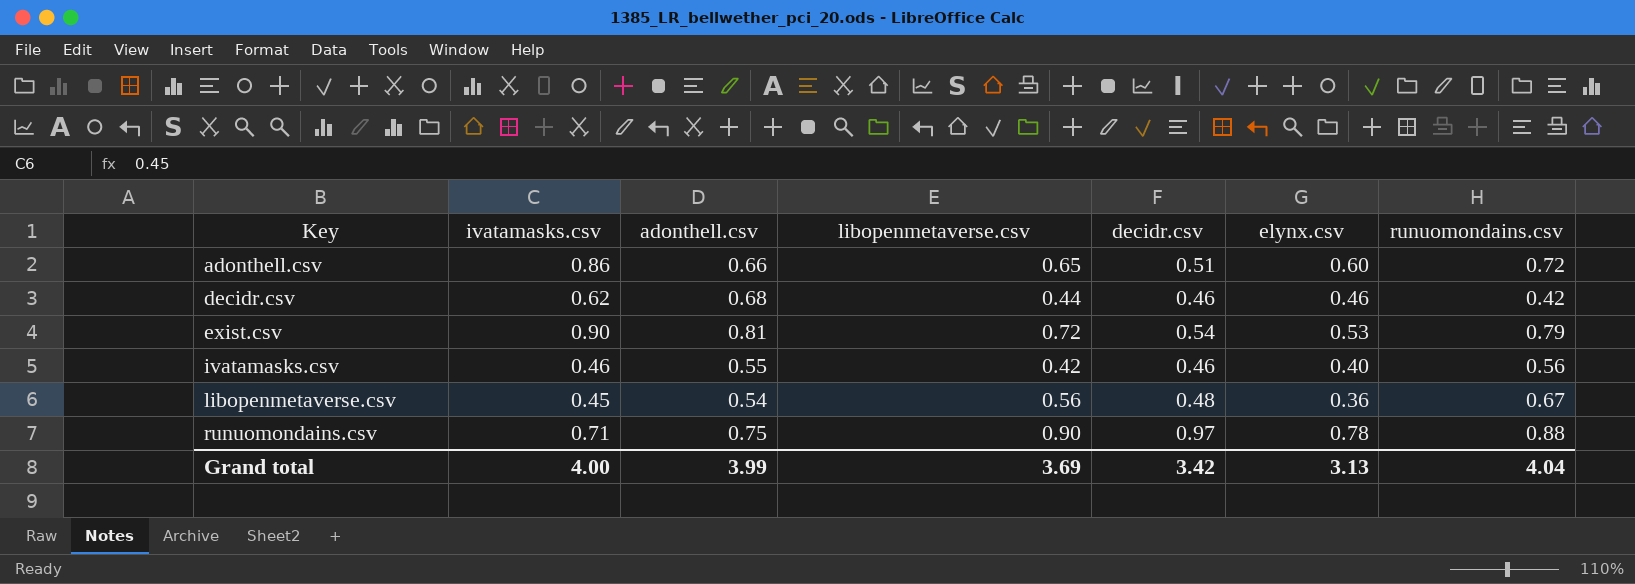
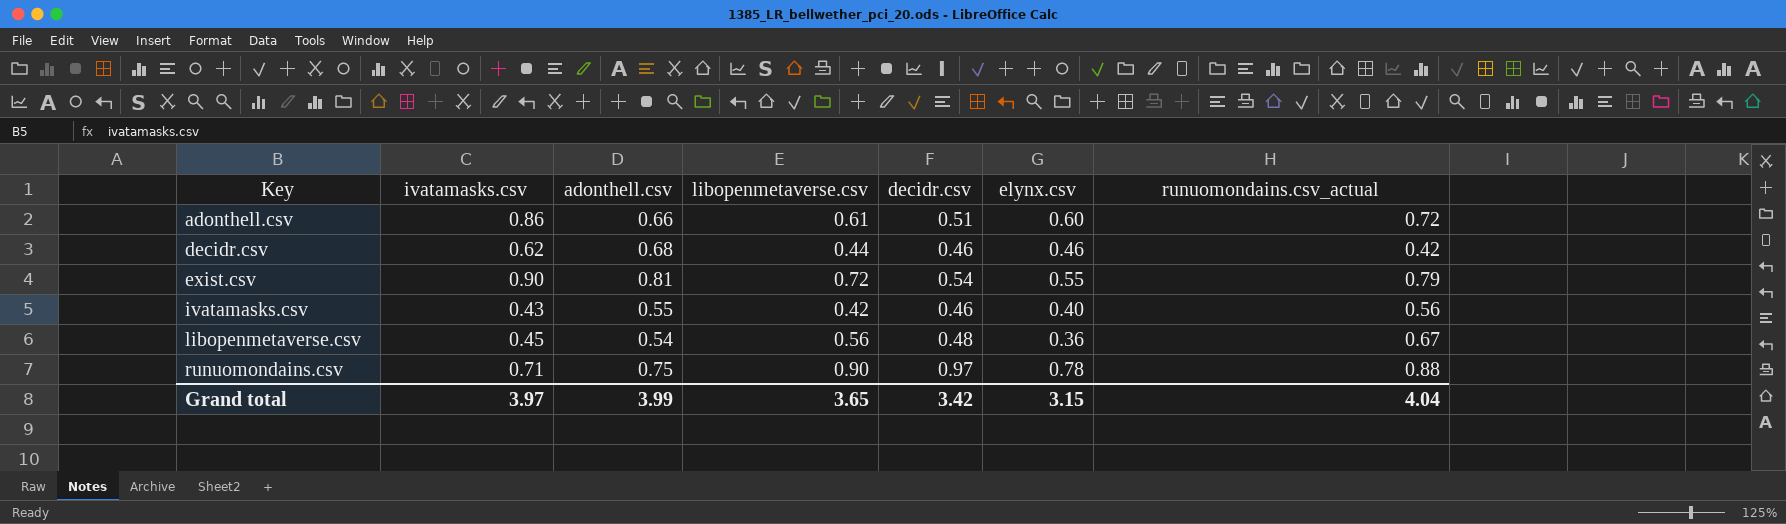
column name: runuomondains.csv -> runuomondains.csv_actual
adonthell.csv | libopenmetaverse.csv: 0.65 -> 0.61
exist.csv | elynx.csv: 0.53 -> 0.55
ivatamasks.csv | ivatamasks.csv: 0.46 -> 0.43
Grand total | ivatamasks.csv: 4.00 -> 3.97
Grand total | libopenmetaverse.csv: 3.69 -> 3.65
Grand total | elynx.csv: 3.13 -> 3.15

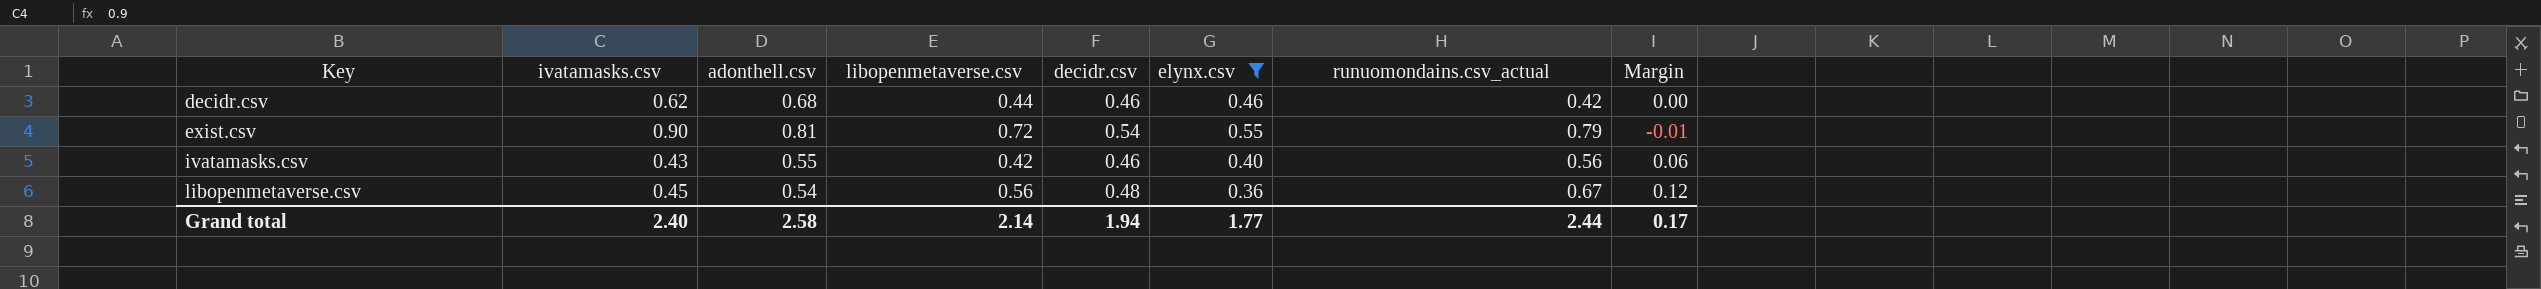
filter: none -> elynx.csv <= 0.55
column Margin | formula: none -> [decidr.csv] - [elynx.csv]
Grand total | ivatamasks.csv: 3.97 -> 2.40
Grand total | adonthell.csv: 3.99 -> 2.58
Grand total | libopenmetaverse.csv: 3.65 -> 2.14
Grand total | decidr.csv: 3.42 -> 1.94
Grand total | elynx.csv: 3.15 -> 1.77
Grand total | runuomondains.csv_actual: 4.04 -> 2.44

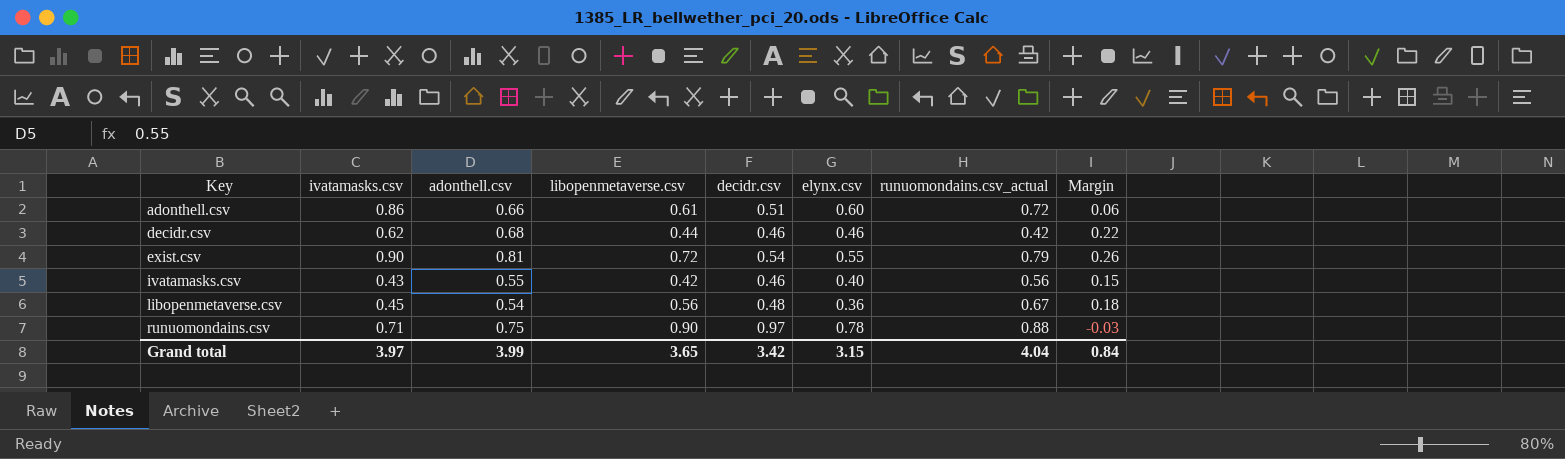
filter: elynx.csv <= 0.55 -> none
column Margin | formula: [decidr.csv] - [elynx.csv] -> [adonthell.csv] - [elynx.csv]
Grand total | ivatamasks.csv: 2.40 -> 3.97
Grand total | adonthell.csv: 2.58 -> 3.99
Grand total | libopenmetaverse.csv: 2.14 -> 3.65
Grand total | decidr.csv: 1.94 -> 3.42
Grand total | elynx.csv: 1.77 -> 3.15
Grand total | runuomondains.csv_actual: 2.44 -> 4.04
Grand total | Margin: 0.17 -> 0.84

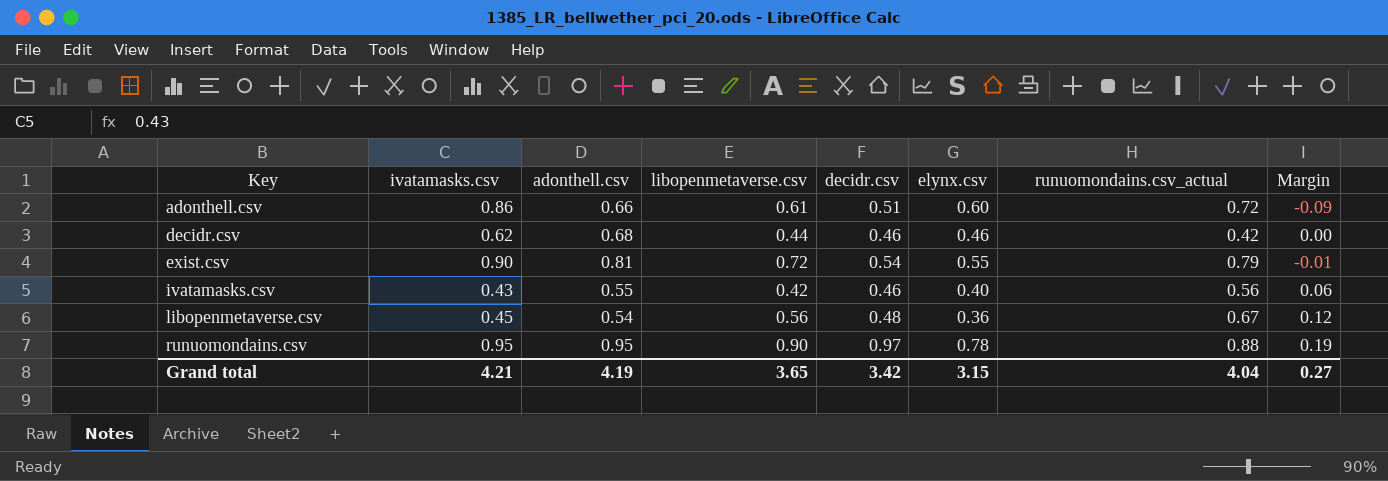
column Margin | formula: [adonthell.csv] - [elynx.csv] -> [decidr.csv] - [elynx.csv]
runuomondains.csv | ivatamasks.csv: 0.71 -> 0.95
runuomondains.csv | adonthell.csv: 0.75 -> 0.95
Grand total | ivatamasks.csv: 3.97 -> 4.21
Grand total | adonthell.csv: 3.99 -> 4.19
Grand total | Margin: 0.84 -> 0.27

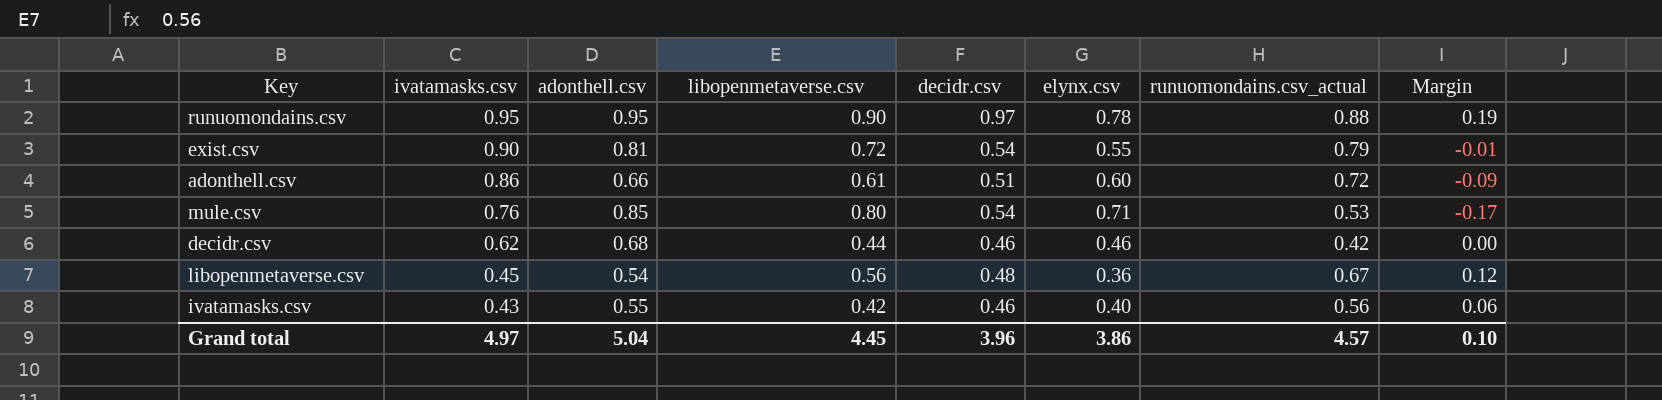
row order: Key ascending -> ivatamasks.csv descending
row mule.csv: none -> 0.76 | 0.85 | 0.80 | 0.54 | 0.71 | 0.53 | -0.17
Grand total | ivatamasks.csv: 4.21 -> 4.97
Grand total | adonthell.csv: 4.19 -> 5.04
Grand total | libopenmetaverse.csv: 3.65 -> 4.45
Grand total | decidr.csv: 3.42 -> 3.96
Grand total | elynx.csv: 3.15 -> 3.86
Grand total | runuomondains.csv_actual: 4.04 -> 4.57
Grand total | Margin: 0.27 -> 0.10

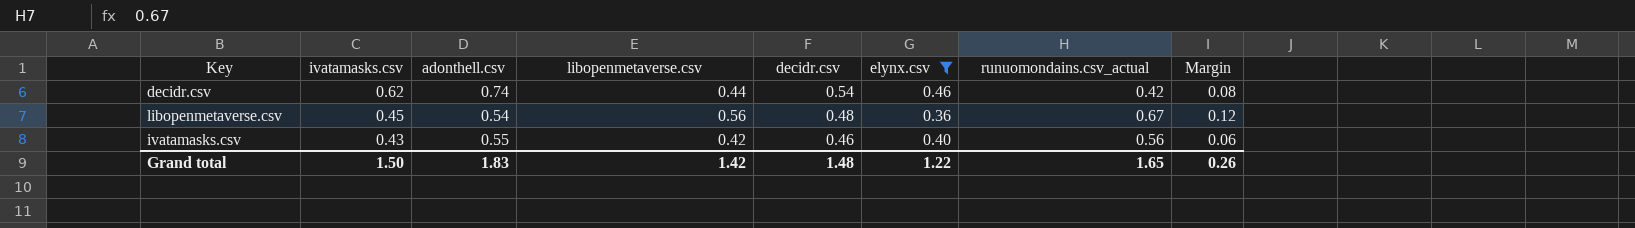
filter: none -> elynx.csv <= 0.46
decidr.csv | adonthell.csv: 0.68 -> 0.74
decidr.csv | decidr.csv: 0.46 -> 0.54
decidr.csv | Margin: 0.00 -> 0.08
Grand total | ivatamasks.csv: 4.97 -> 1.50
Grand total | adonthell.csv: 5.04 -> 1.83
Grand total | libopenmetaverse.csv: 4.45 -> 1.42
Grand total | decidr.csv: 3.96 -> 1.48
Grand total | elynx.csv: 3.86 -> 1.22
Grand total | runuomondains.csv_actual: 4.57 -> 1.65
Grand total | Margin: 0.10 -> 0.26

